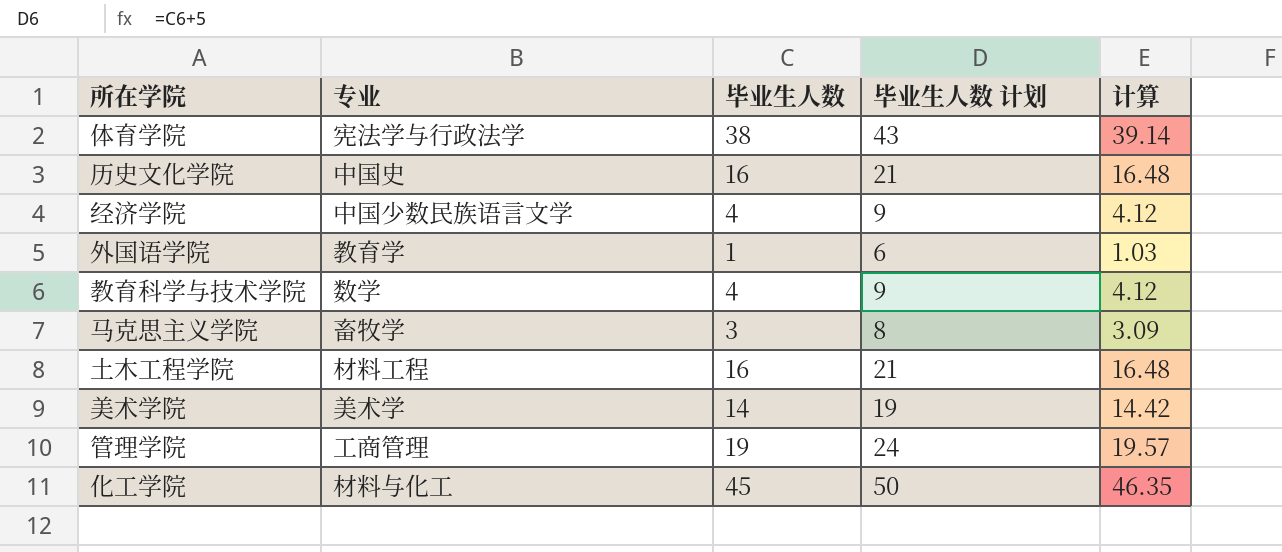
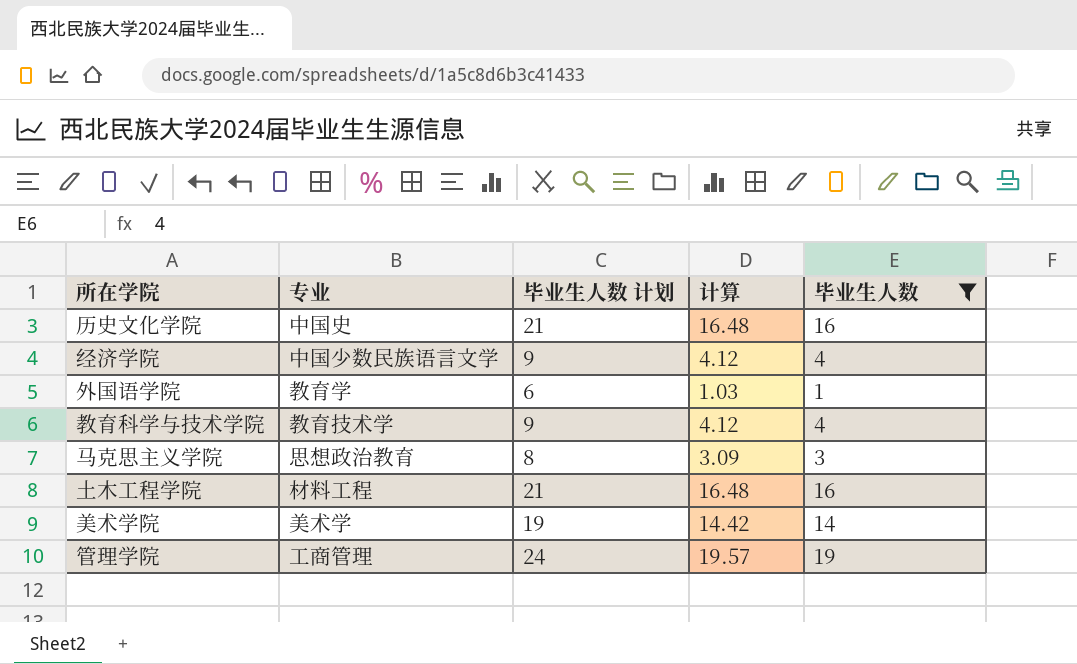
filter: none -> 毕业生人数 <= 19
column 毕业生人数 | position: 3 -> 5
教育科学与技术学院 | 专业: 数学 -> 教育技术学
马克思主义学院 | 专业: 畜牧学 -> 思想政治教育

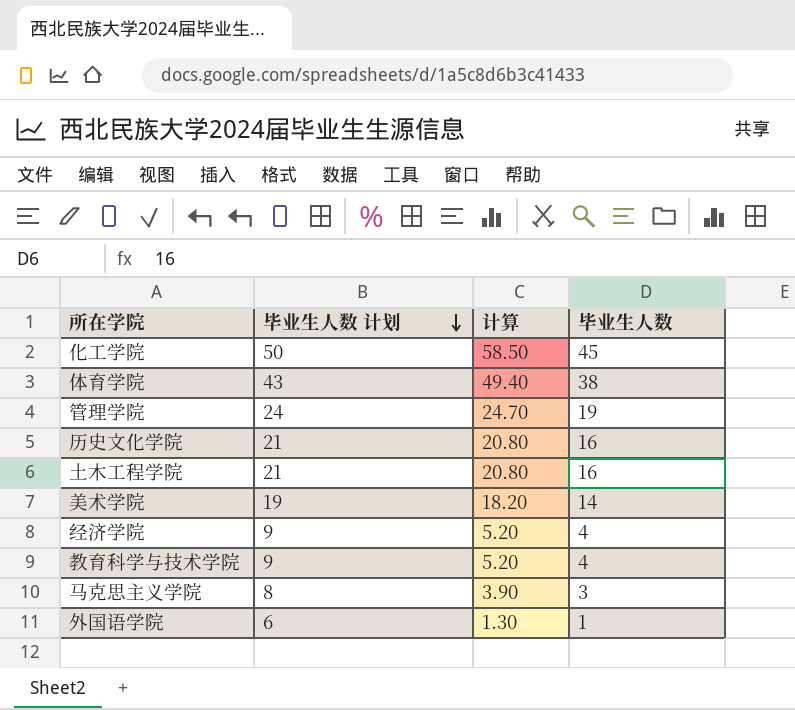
filter: 毕业生人数 <= 19 -> none
row order: none -> 毕业生人数 计划 descending
column 专业 | position: 2 -> none
column 计算 | formula: [毕业生人数] * 1.03 -> [毕业生人数] * 1.3

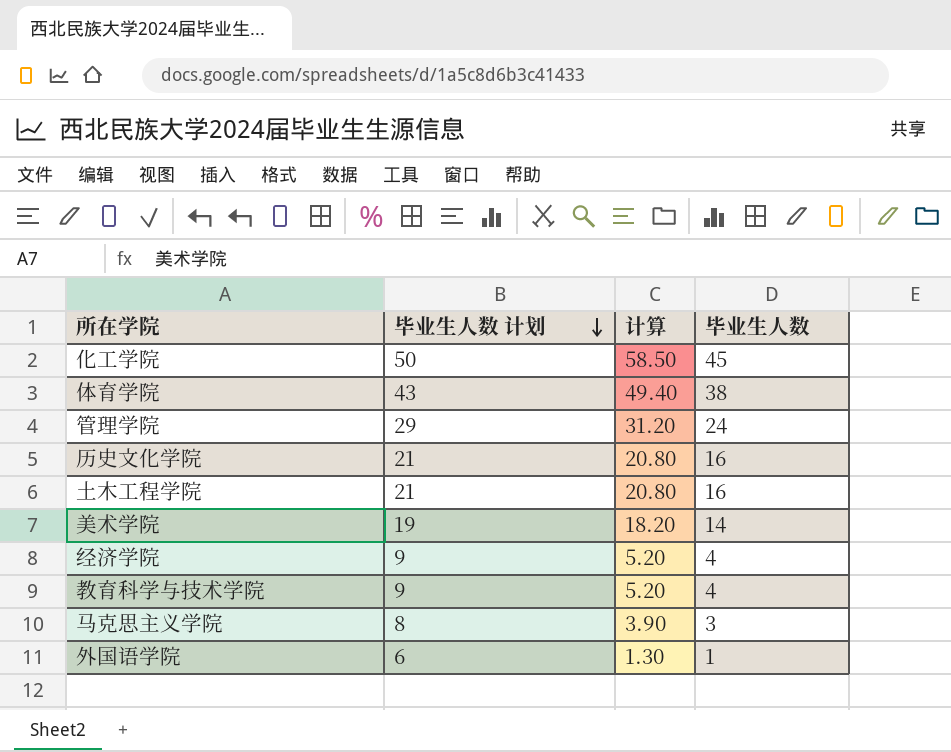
管理学院 | 毕业生人数 计划: 24 -> 29
管理学院 | 计算: 24.70 -> 31.20
管理学院 | 毕业生人数: 19 -> 24

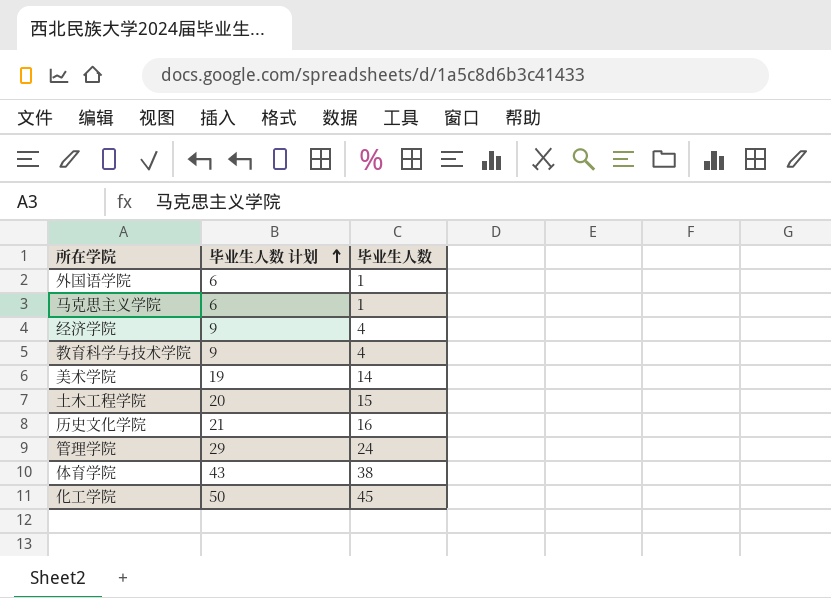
row order: 毕业生人数 计划 descending -> 毕业生人数 计划 ascending
column 计算 | formula: [毕业生人数] * 1.3 -> none
马克思主义学院 | 毕业生人数 计划: 8 -> 6
马克思主义学院 | 毕业生人数: 3 -> 1
土木工程学院 | 毕业生人数 计划: 21 -> 20
土木工程学院 | 毕业生人数: 16 -> 15

